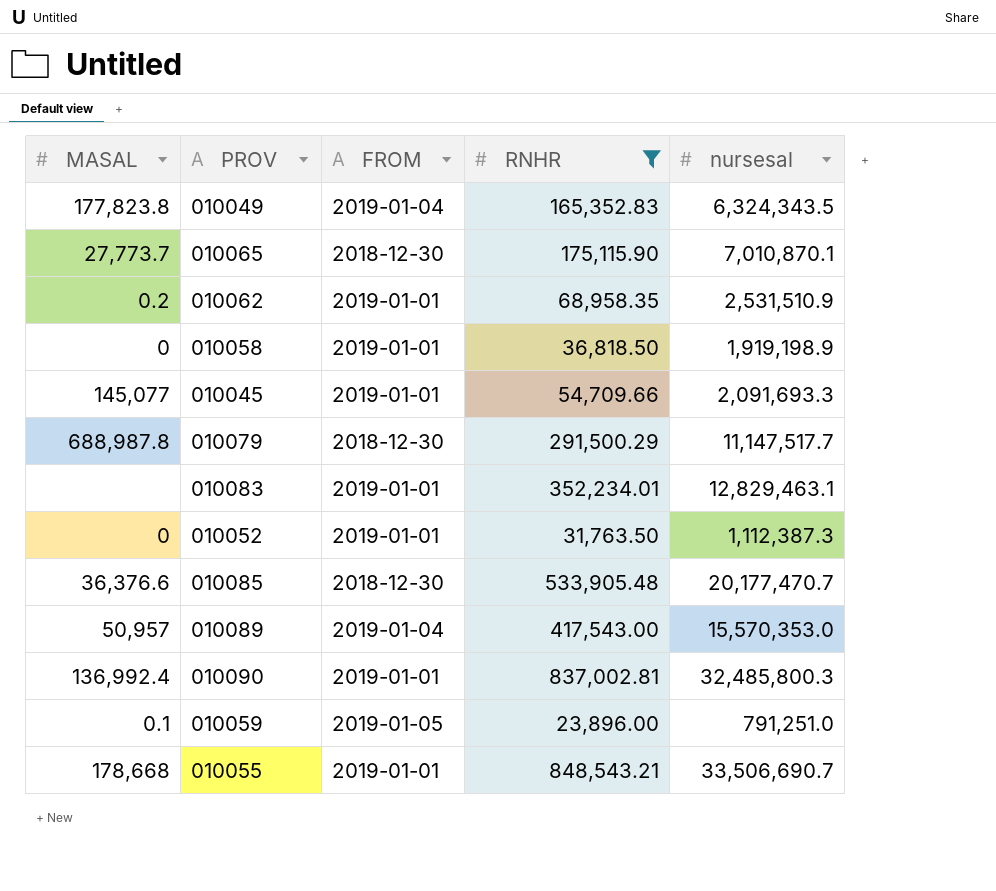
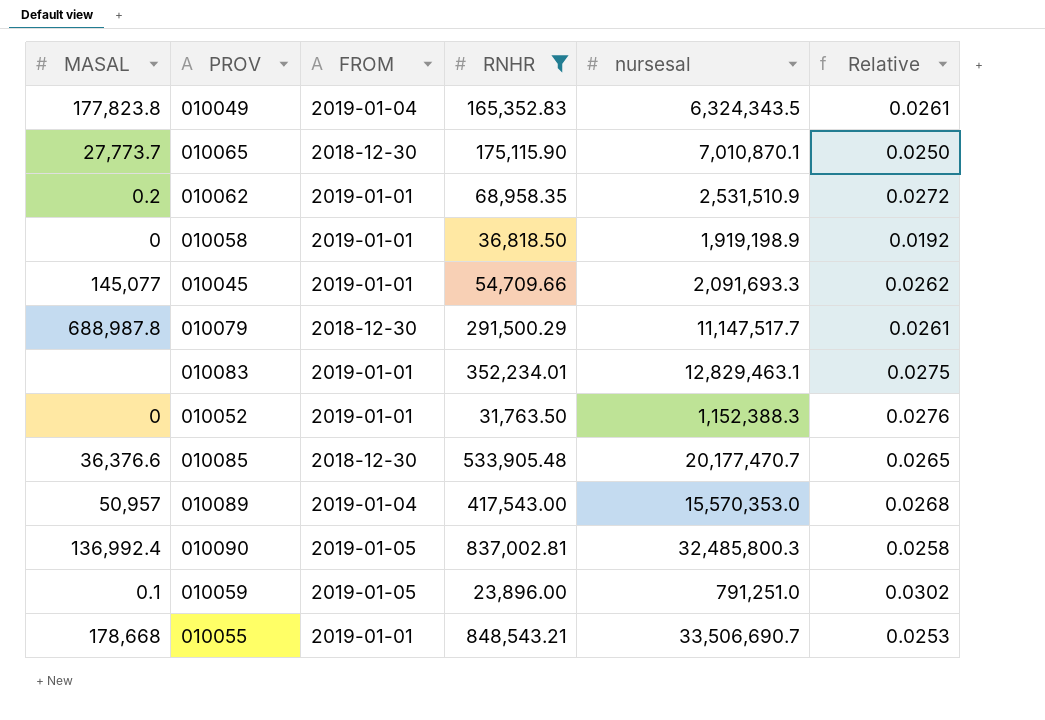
column Relative | formula: none -> [RNHR] / [nursesal]
010052 | nursesal: 1,112,387.3 -> 1,152,388.3
010090 | FROM: 2019-01-01 -> 2019-01-05

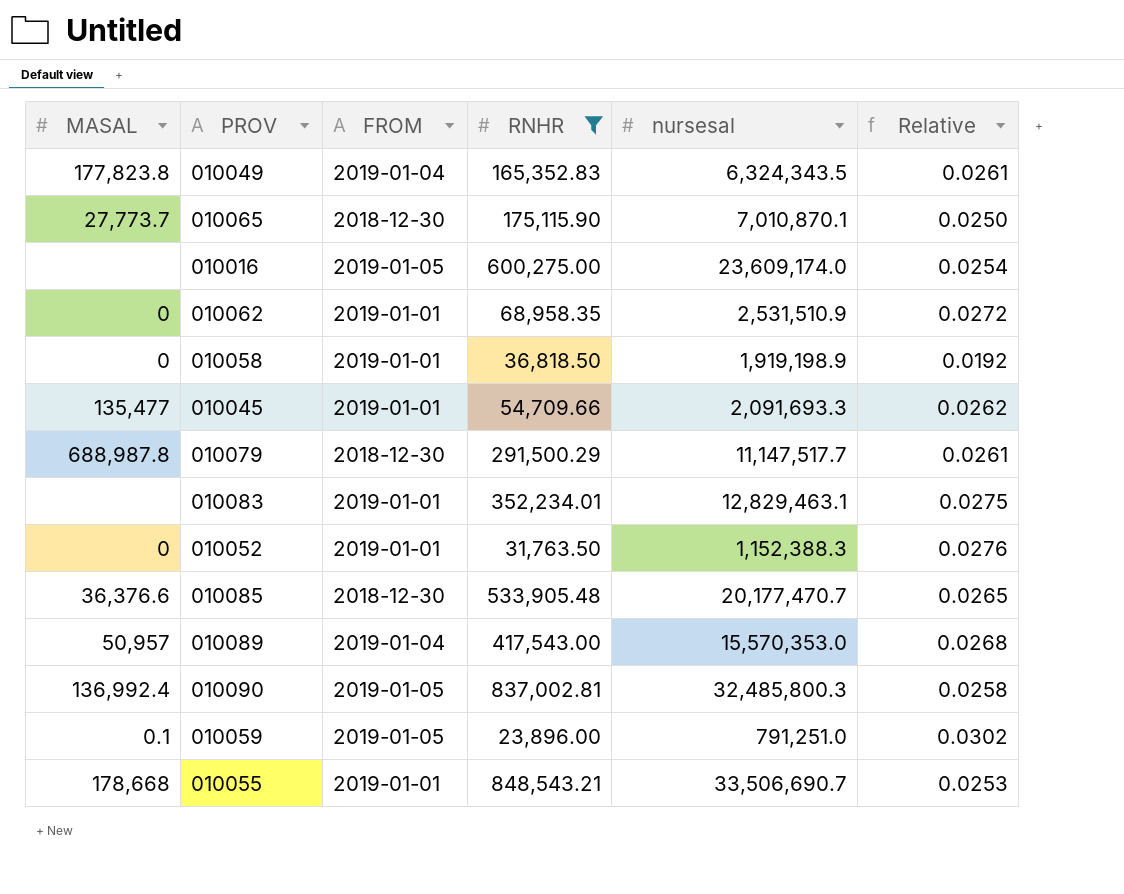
row 010016: none -> none | 2019-01-05 | 600,275.00 | 23,609,174.0 | 0.0254
010062 | MASAL: 0.2 -> 0
010045 | MASAL: 145,077 -> 135,477

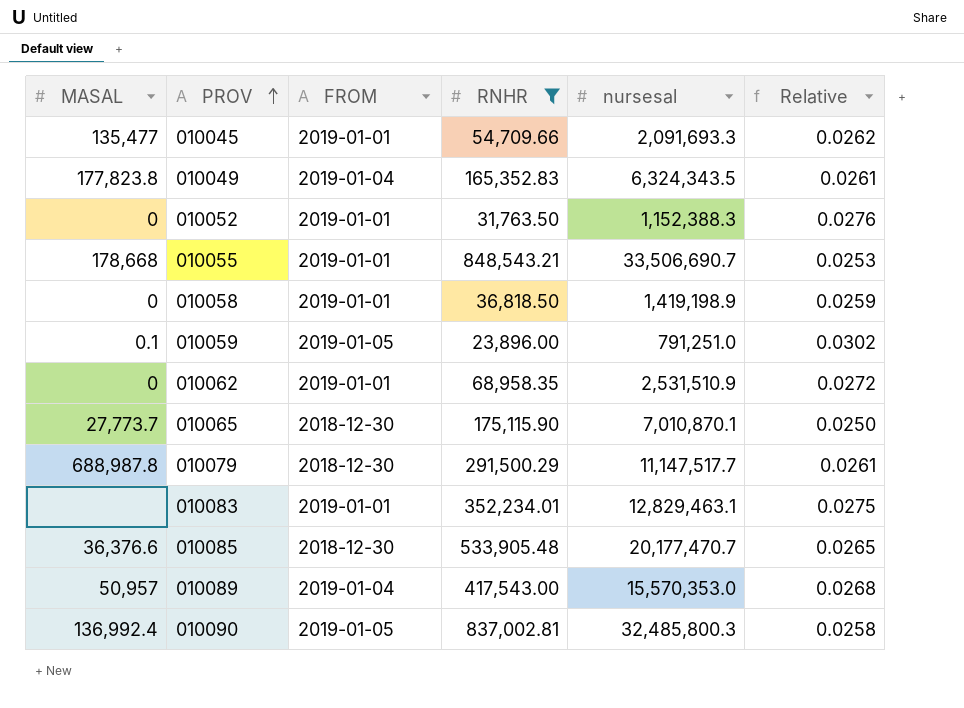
row order: none -> PROV ascending
row 010016: none | 2019-01-05 | 600,275.00 | 23,609,174.0 | 0.0254 -> none
010058 | nursesal: 1,919,198.9 -> 1,419,198.9
010058 | Relative: 0.0192 -> 0.0259

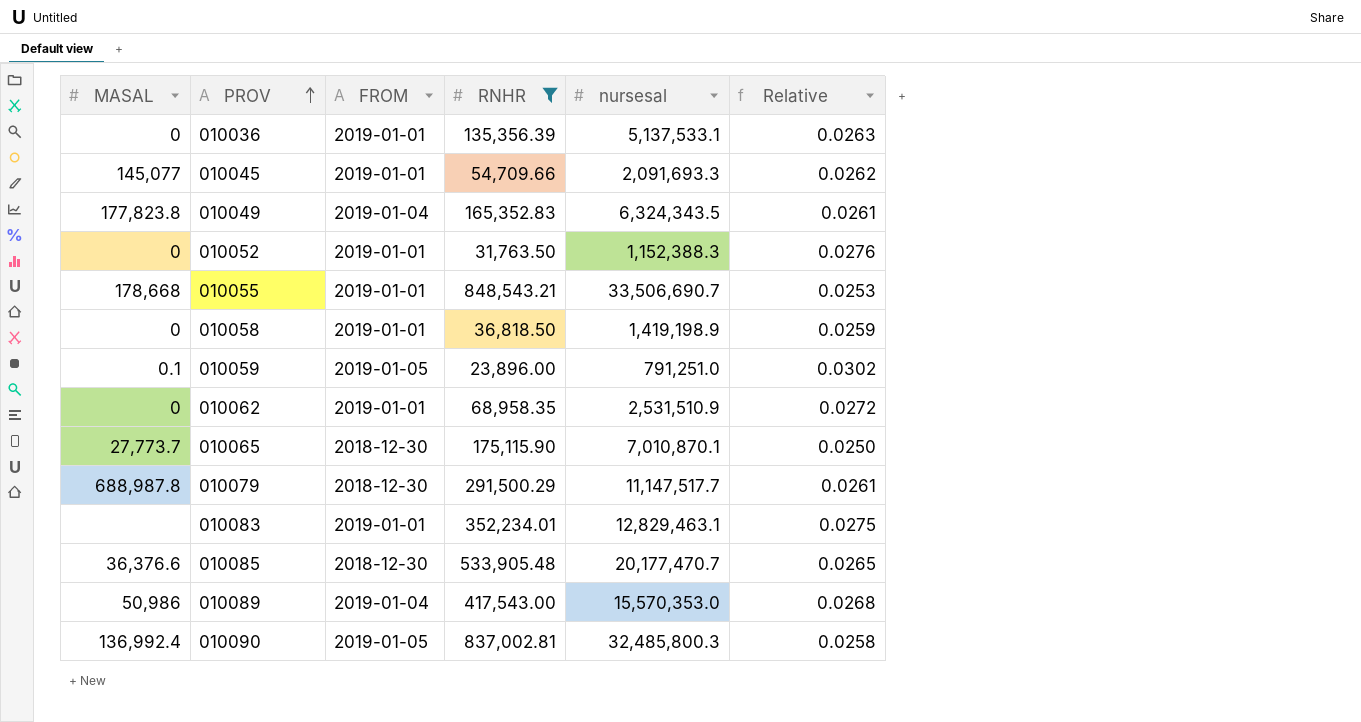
row 010036: none -> 0 | 2019-01-01 | 135,356.39 | 5,137,533.1 | 0.0263
010045 | MASAL: 135,477 -> 145,077
010089 | MASAL: 50,957 -> 50,986

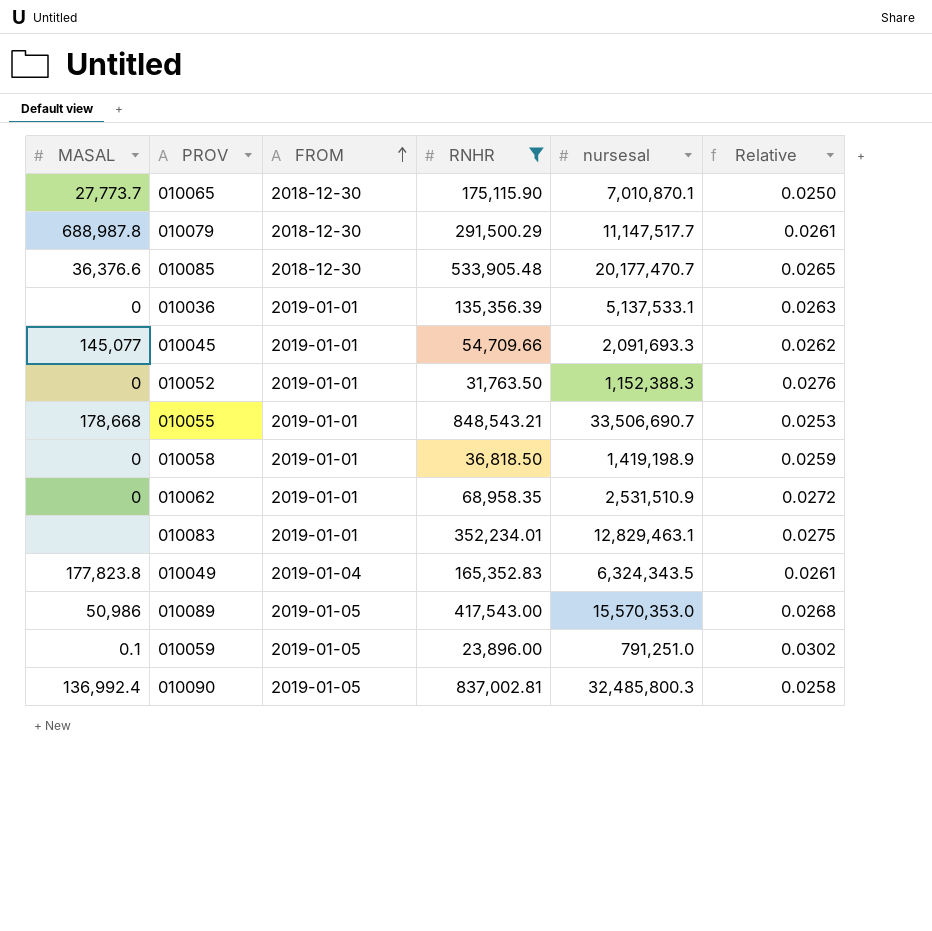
row order: PROV ascending -> FROM ascending
010089 | FROM: 2019-01-04 -> 2019-01-05

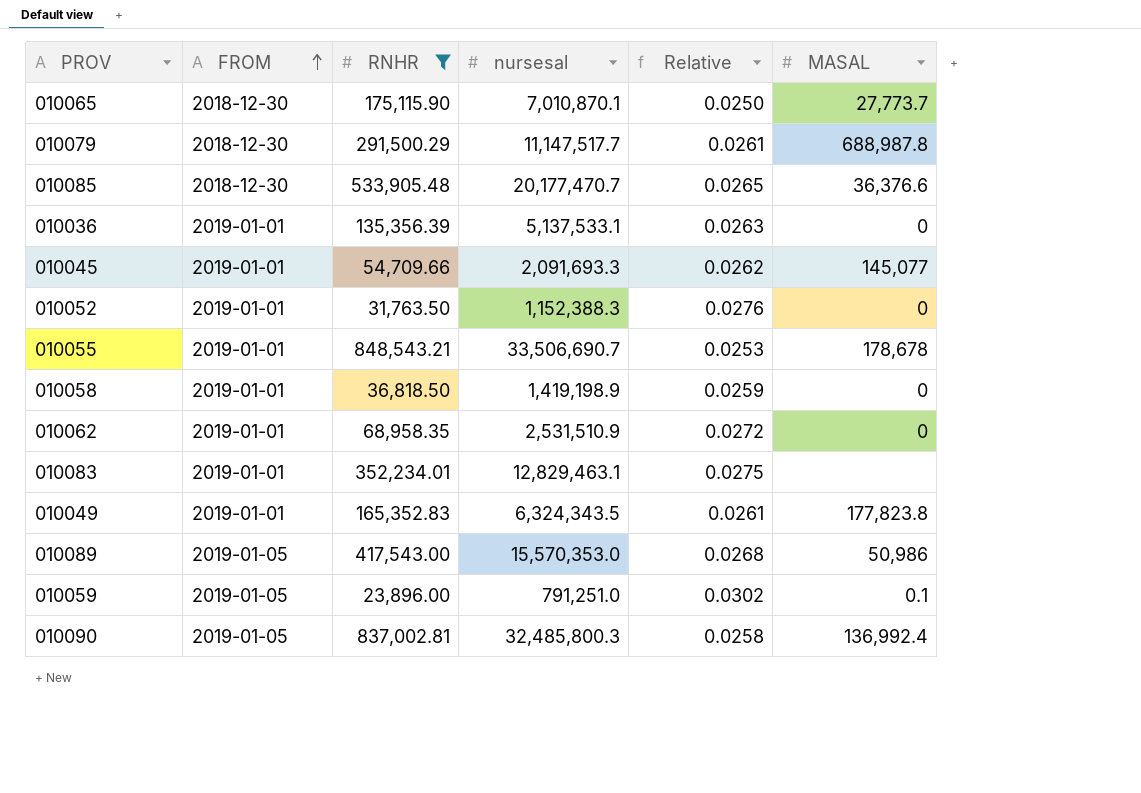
column MASAL | position: 1 -> 6
010055 | MASAL: 178,668 -> 178,678
010049 | FROM: 2019-01-04 -> 2019-01-01

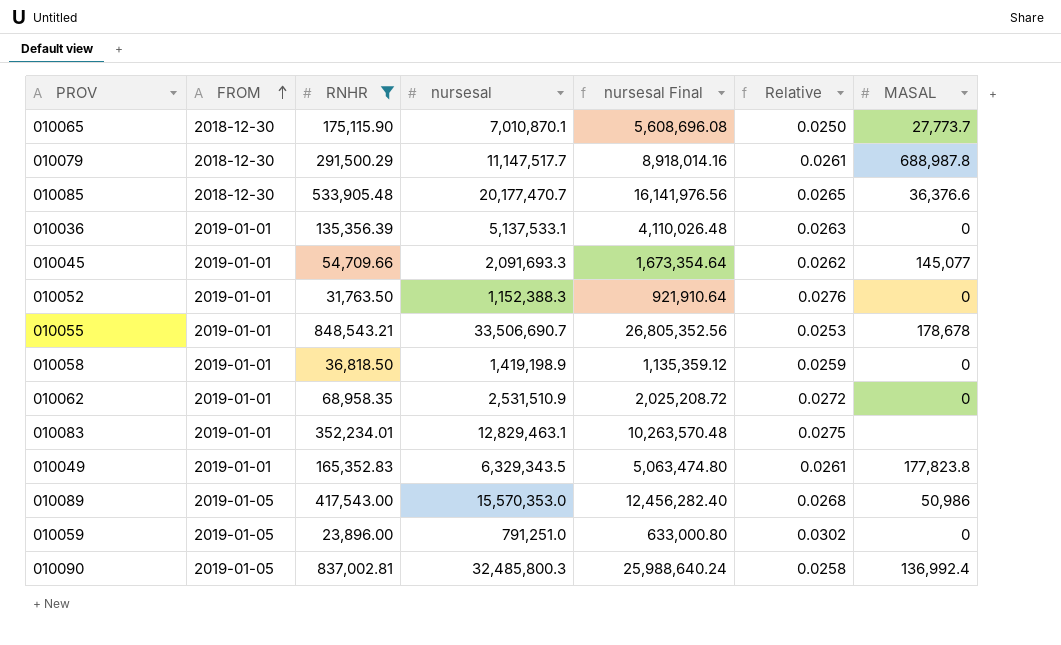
column nursesal Final | formula: none -> [nursesal] * 0.8
010049 | nursesal: 6,324,343.5 -> 6,329,343.5
010059 | MASAL: 0.1 -> 0

